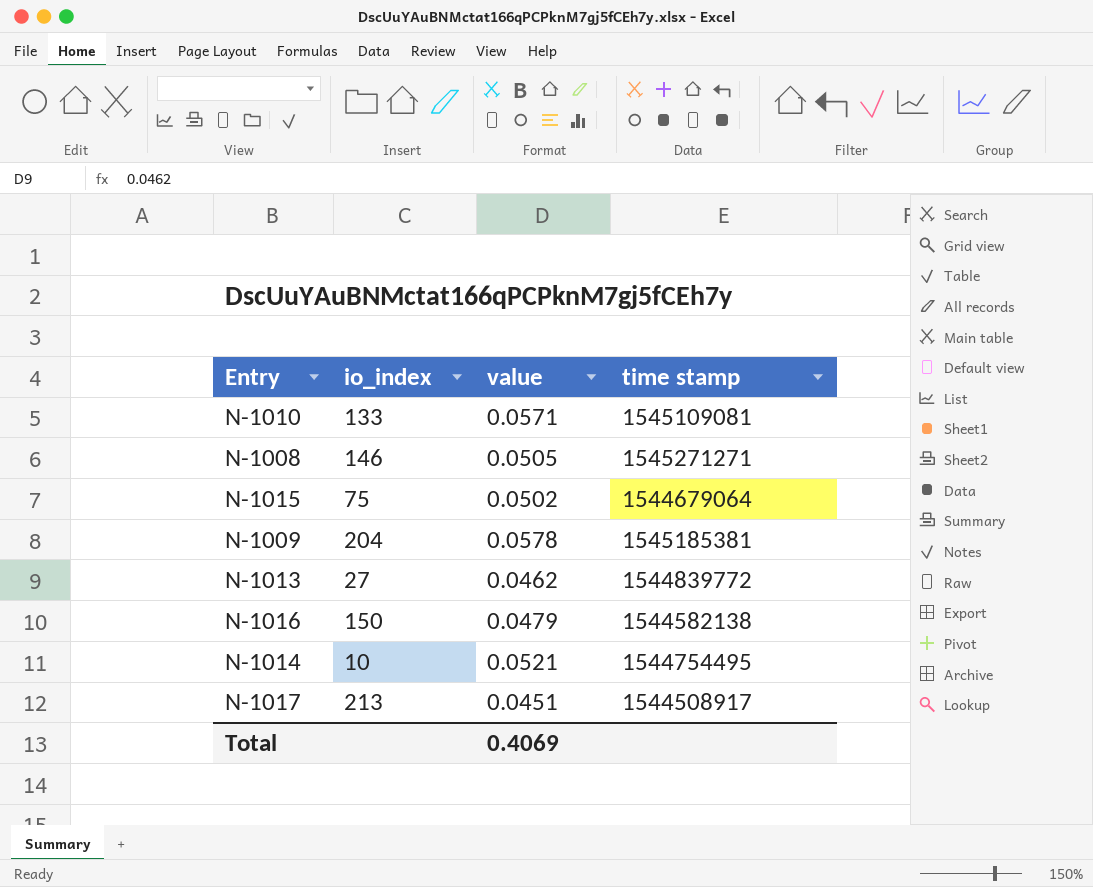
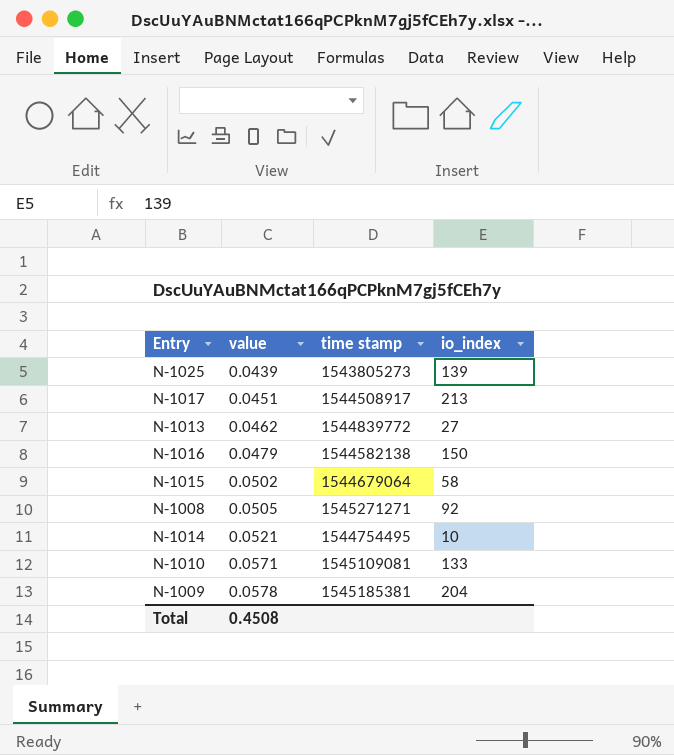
row order: none -> value ascending
column io_index | position: 2 -> 4
row N-1025: none -> 0.0439 | 1543805273 | 139
N-1015 | io_index: 75 -> 58
N-1008 | io_index: 146 -> 92
Total | value: 0.4069 -> 0.4508

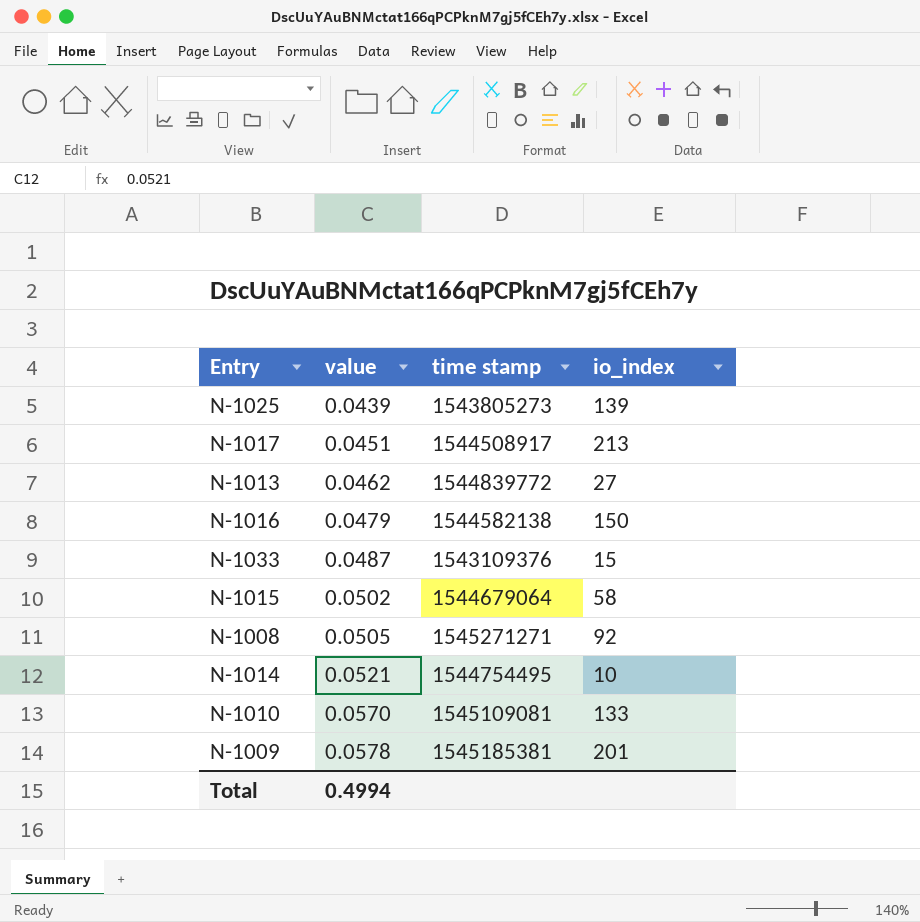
row N-1033: none -> 0.0487 | 1543109376 | 15
N-1010 | value: 0.0571 -> 0.0570
N-1009 | io_index: 204 -> 201
Total | value: 0.4508 -> 0.4994

